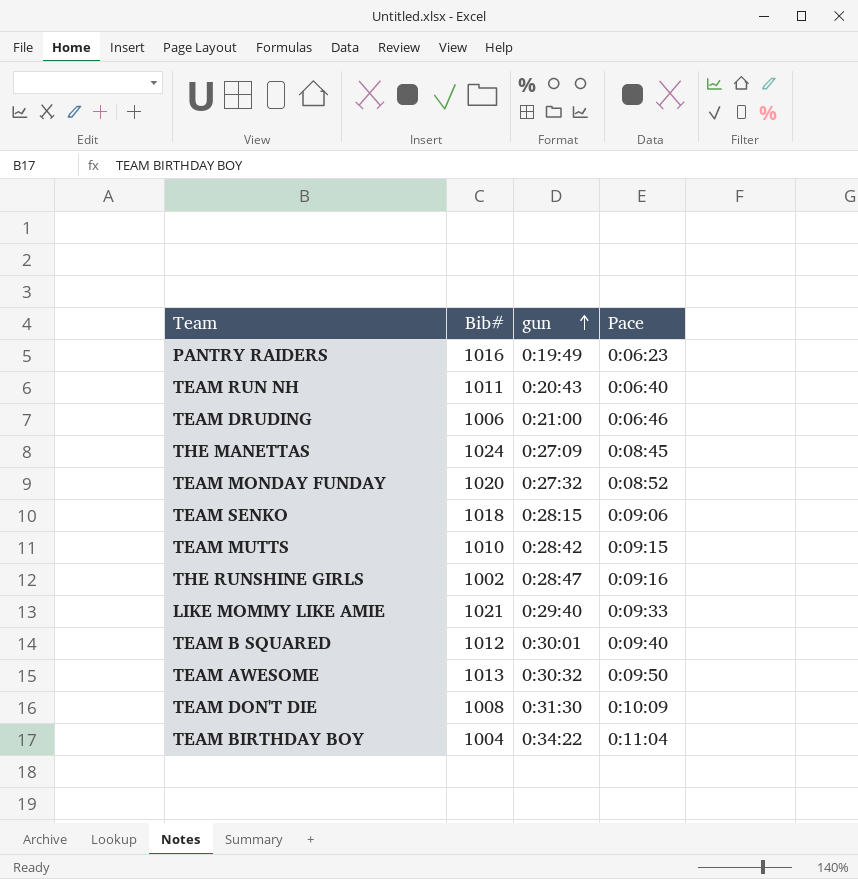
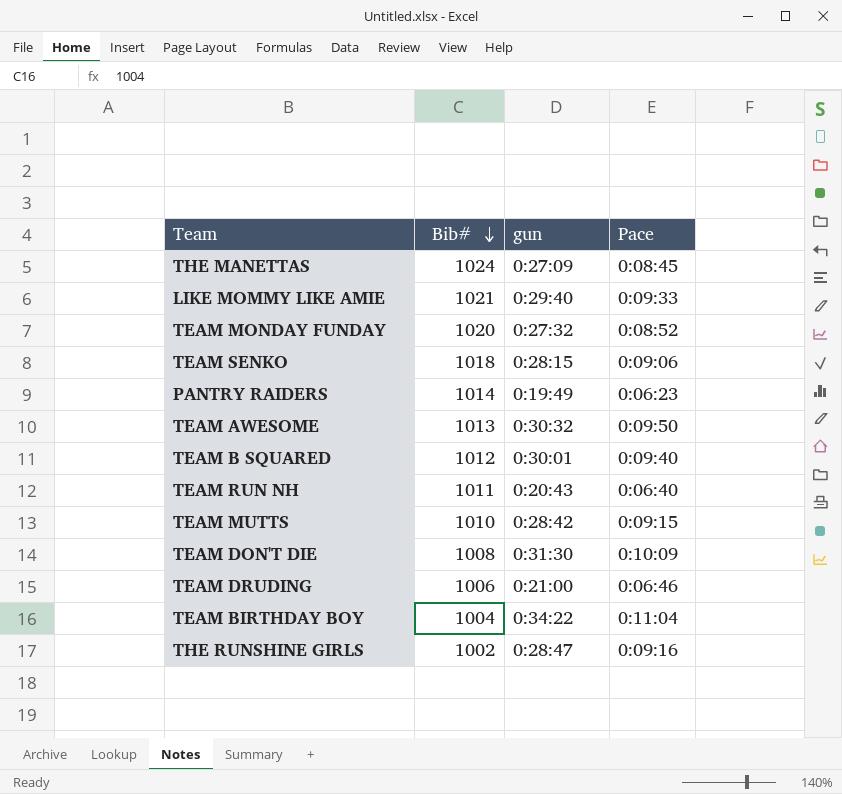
row order: gun ascending -> Bib# descending
PANTRY RAIDERS | Bib#: 1016 -> 1014

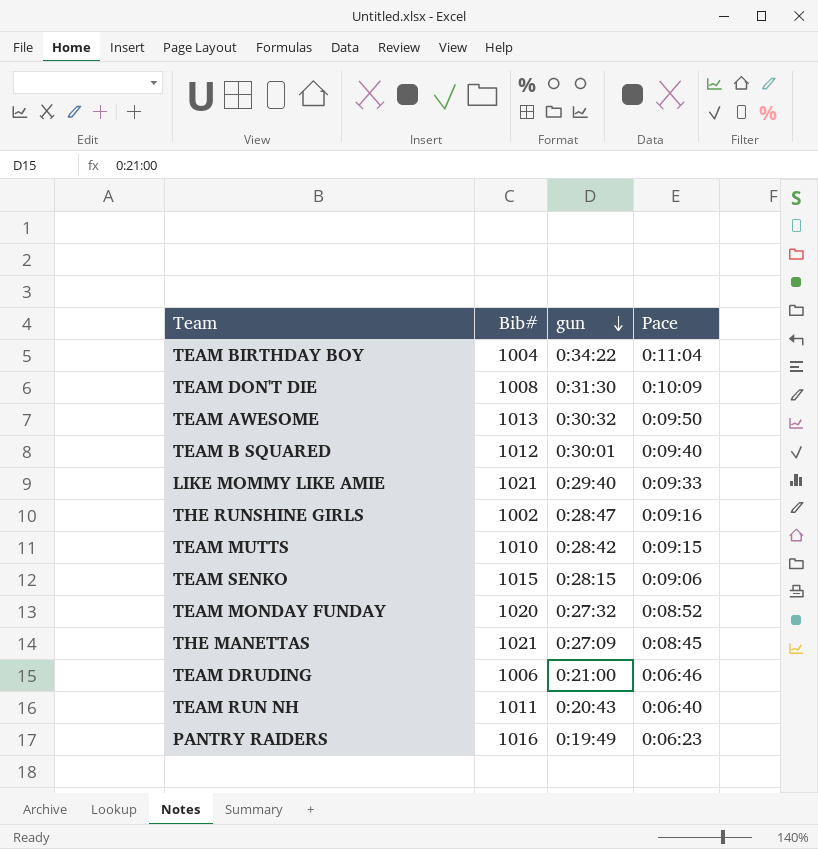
row order: Bib# descending -> gun descending
TEAM SENKO | Bib#: 1018 -> 1015
THE MANETTAS | Bib#: 1024 -> 1021
PANTRY RAIDERS | Bib#: 1014 -> 1016

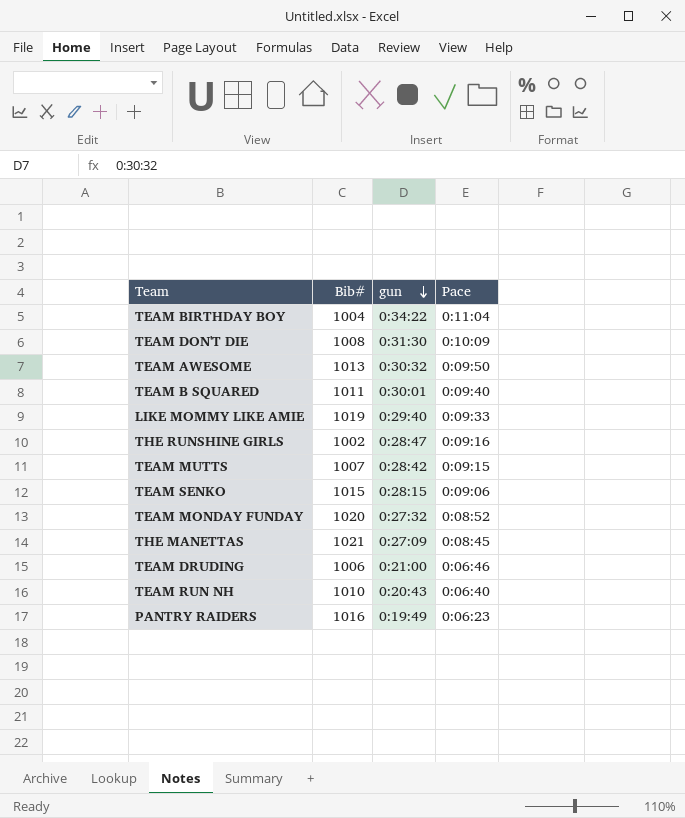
TEAM B SQUARED | Bib#: 1012 -> 1011
LIKE MOMMY LIKE AMIE | Bib#: 1021 -> 1019
TEAM MUTTS | Bib#: 1010 -> 1007
TEAM RUN NH | Bib#: 1011 -> 1010

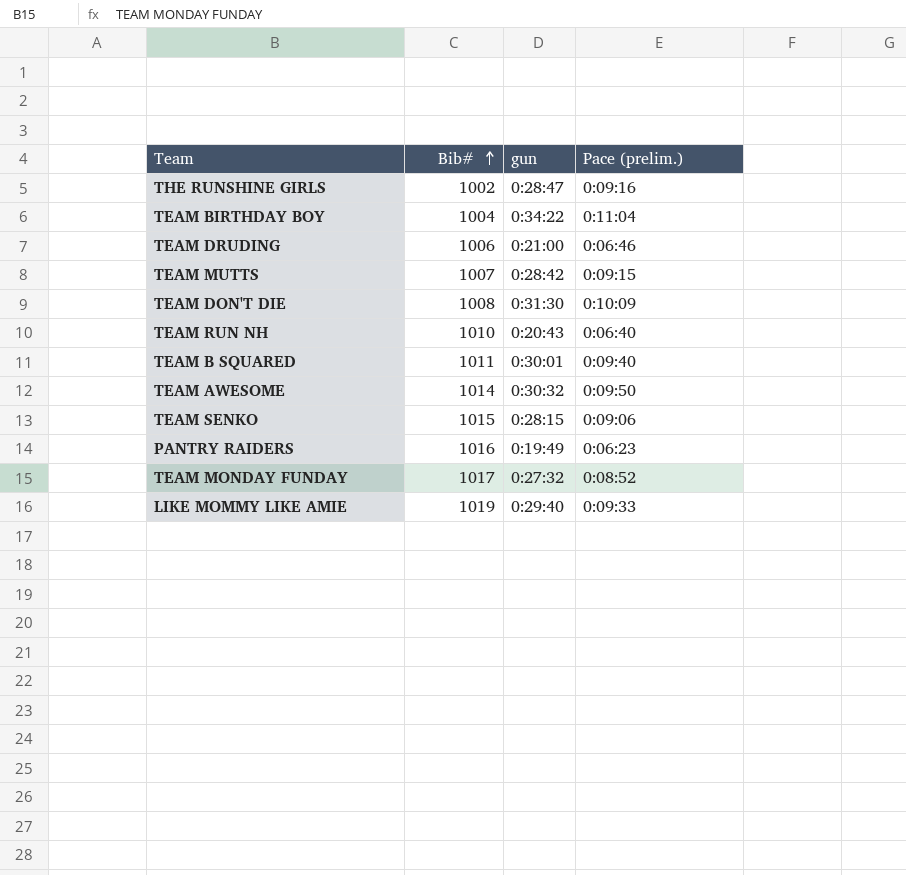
row order: gun descending -> Bib# ascending
column name: Pace -> Pace (prelim.)
row THE MANETTAS: 1021 | 0:27:09 | 0:08:45 -> none
TEAM AWESOME | Bib#: 1013 -> 1014
TEAM MONDAY FUNDAY | Bib#: 1020 -> 1017

